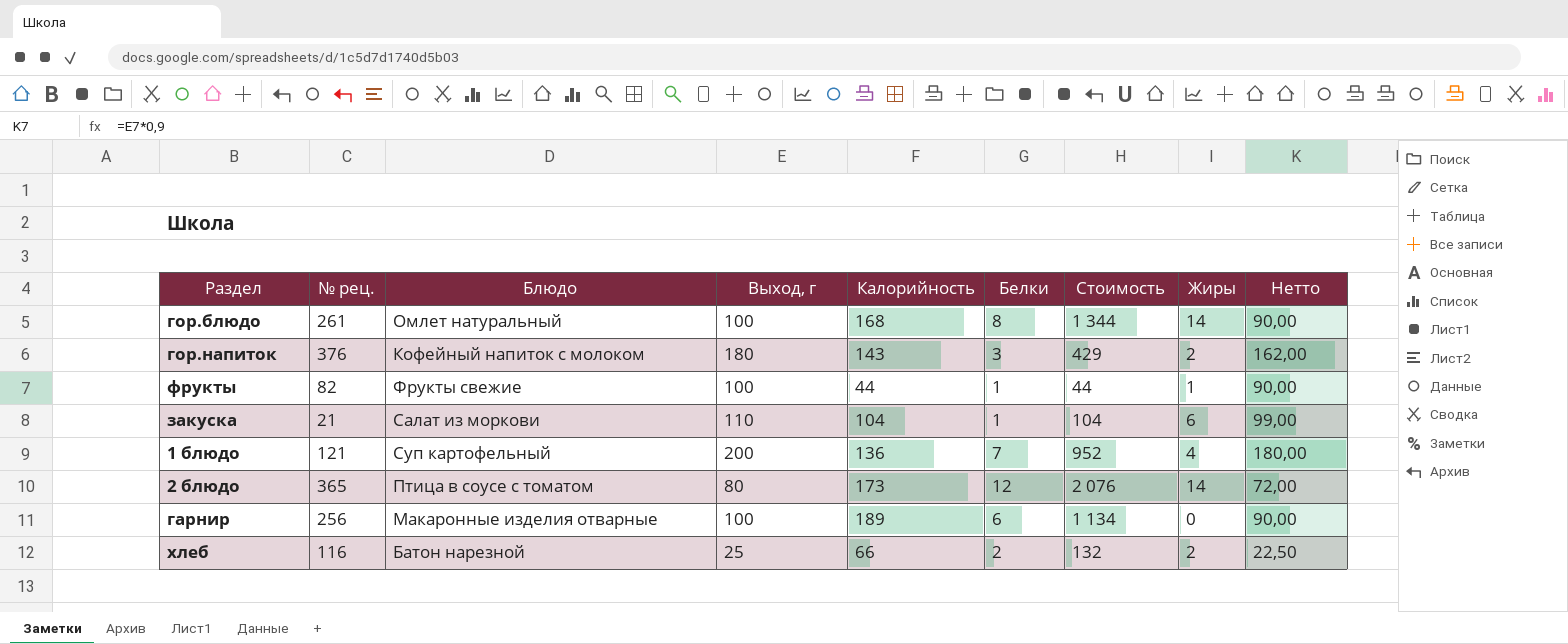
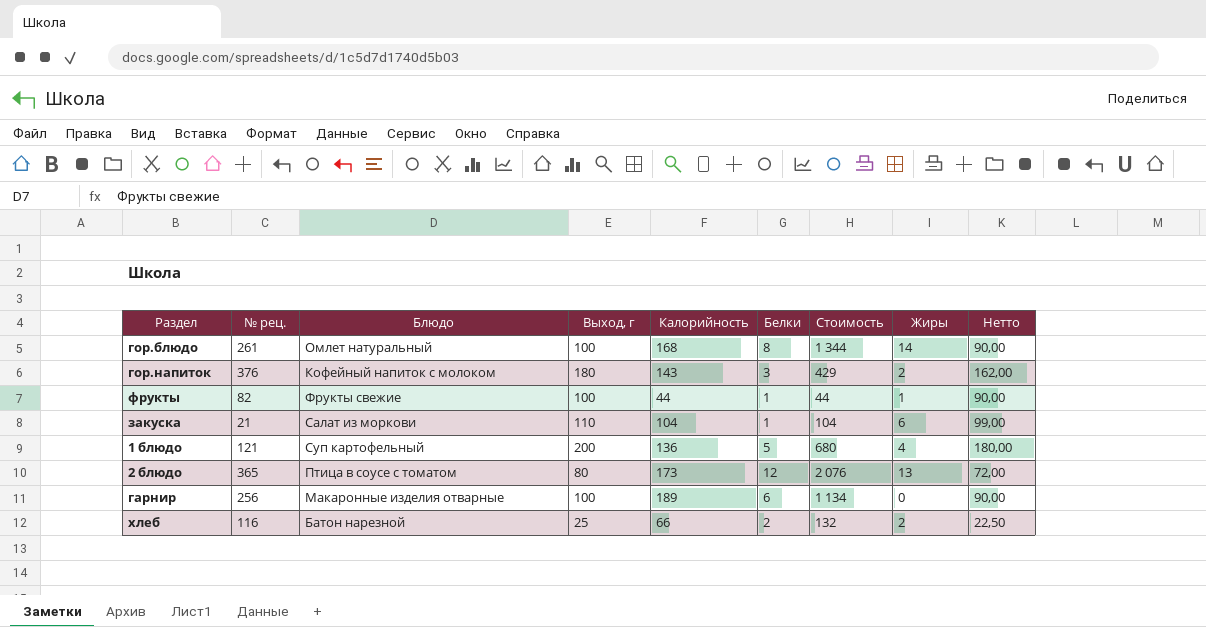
1 блюдо | Белки: 7 -> 5
1 блюдо | Стоимость: 952 -> 680
2 блюдо | Жиры: 14 -> 13

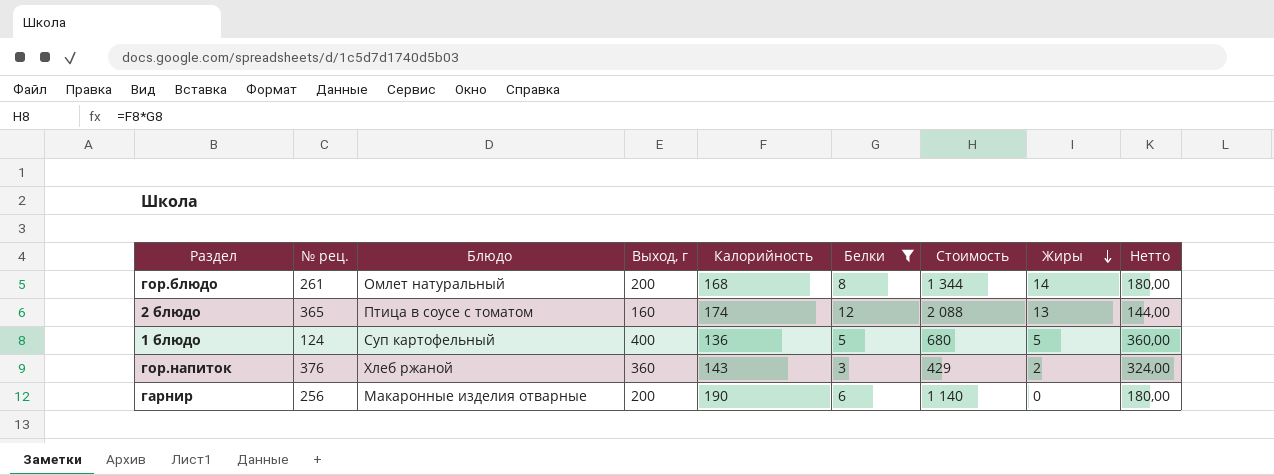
filter: none -> Белки >= 3
row order: none -> Жиры descending
гор.блюдо | Выход, г: 100 -> 200
гор.блюдо | Нетто: 90,00 -> 180,00
2 блюдо | Выход, г: 80 -> 160
2 блюдо | Калорийность: 173 -> 174
2 блюдо | Стоимость: 2 076 -> 2 088
2 блюдо | Нетто: 72,00 -> 144,00
1 блюдо | № рец.: 121 -> 124
1 блюдо | Выход, г: 200 -> 400
1 блюдо | Жиры: 4 -> 5
1 блюдо | Нетто: 180,00 -> 360,00
гор.напиток | Блюдо: Кофейный напиток с молоком -> Хлеб ржаной
гор.напиток | Выход, г: 180 -> 360
гор.напиток | Нетто: 162,00 -> 324,00
гарнир | Выход, г: 100 -> 200
гарнир | Калорийность: 189 -> 190
гарнир | Стоимость: 1 134 -> 1 140
гарнир | Нетто: 90,00 -> 180,00

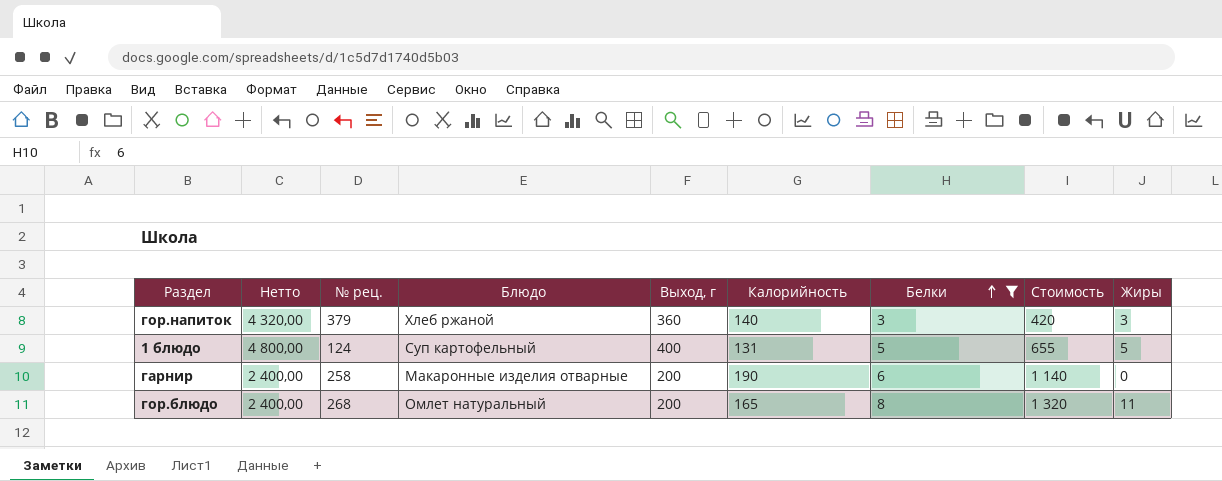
row order: Жиры descending -> Белки ascending
column Нетто | formula: [Выход, г] * 0,9 -> [Выход, г] * 12
column Нетто | position: 9 -> 2
row 2 блюдо: 365 | Птица в соусе с томатом | 160 | 174 | 12 | 2 088 | 13 | 144,00 -> none
гор.напиток | № рец.: 376 -> 379
гор.напиток | Калорийность: 143 -> 140
гор.напиток | Стоимость: 429 -> 420
гор.напиток | Жиры: 2 -> 3
1 блюдо | Калорийность: 136 -> 131
1 блюдо | Стоимость: 680 -> 655
гарнир | № рец.: 256 -> 258
гор.блюдо | № рец.: 261 -> 268
гор.блюдо | Калорийность: 168 -> 165
гор.блюдо | Стоимость: 1 344 -> 1 320
гор.блюдо | Жиры: 14 -> 11

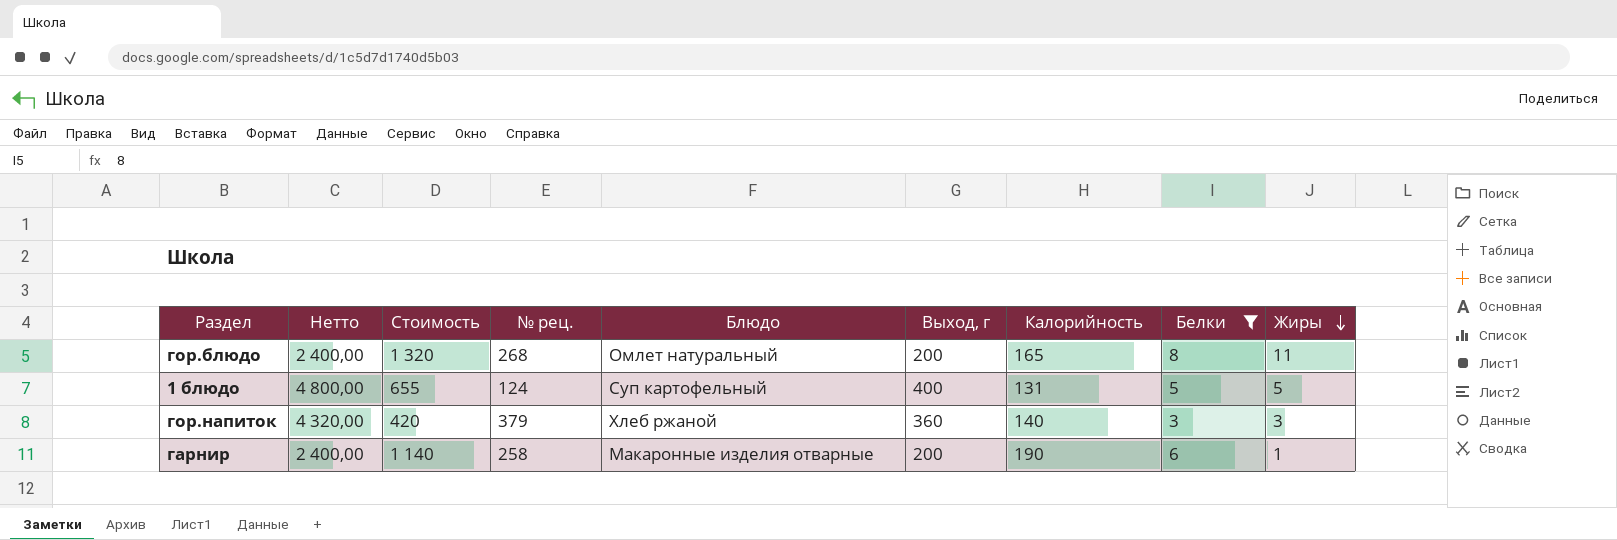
row order: Белки ascending -> Жиры descending
column Стоимость | position: 8 -> 3
гарнир | Жиры: 0 -> 1

